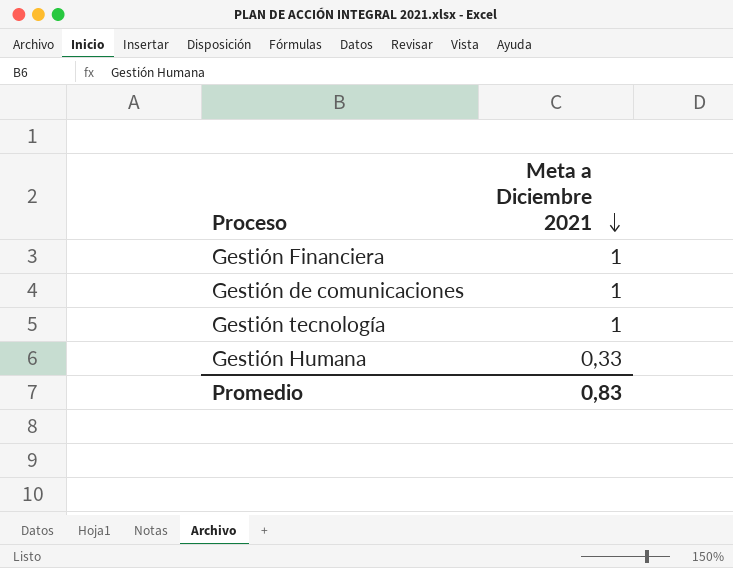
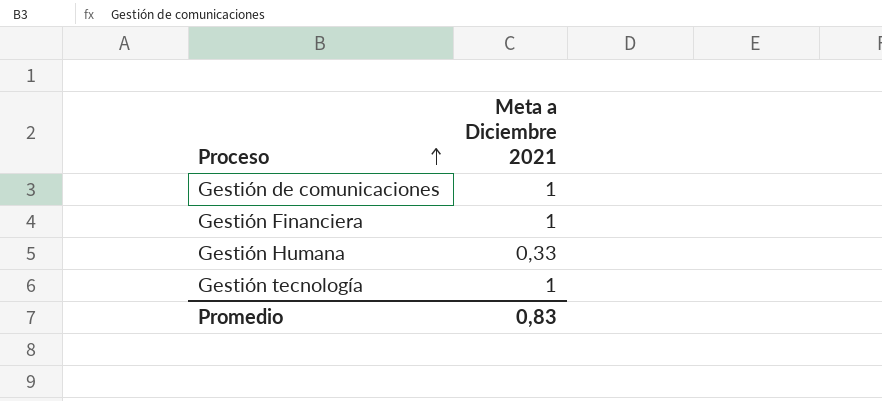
row order: Meta a Diciembre 2021 descending -> Proceso ascending

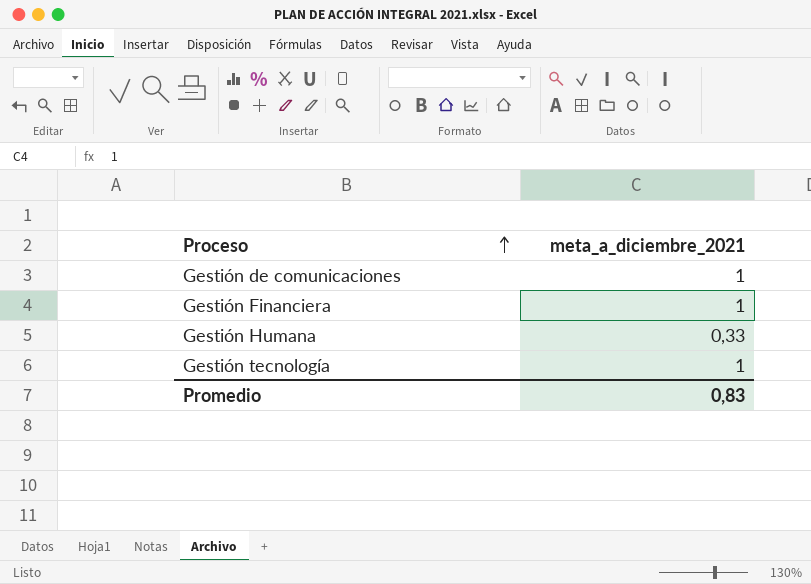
column name: Meta a Diciembre 2021 -> meta_a_diciembre_2021

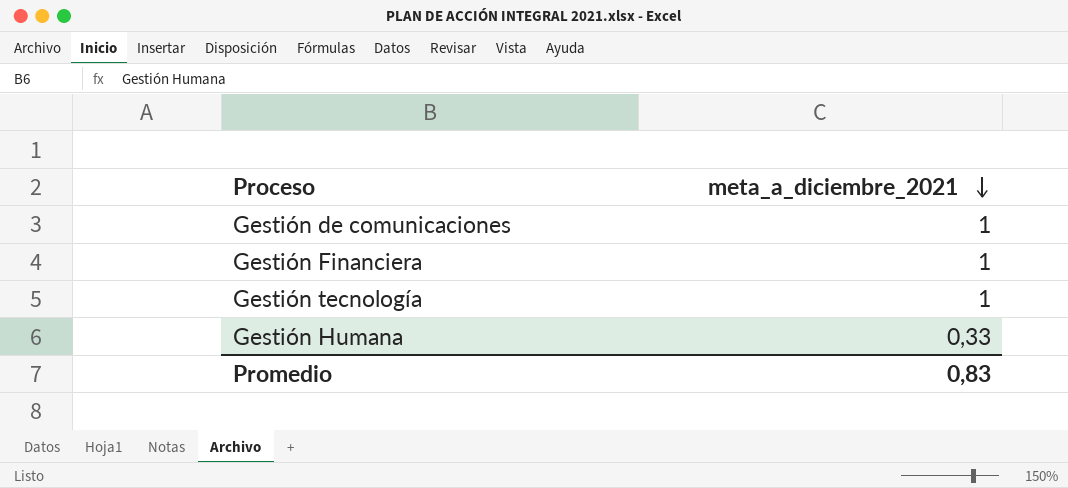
row order: Proceso ascending -> meta_a_diciembre_2021 descending

